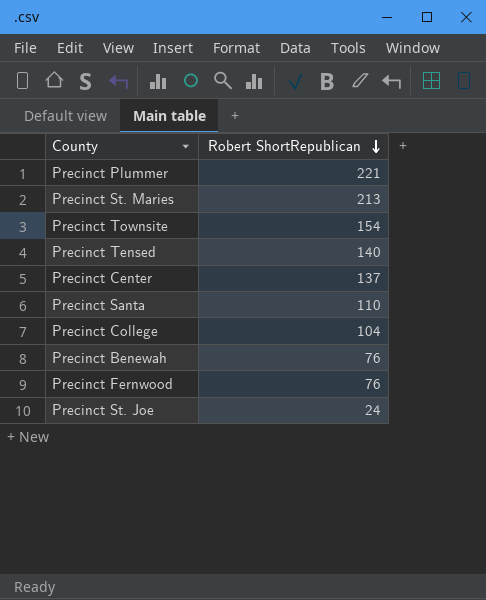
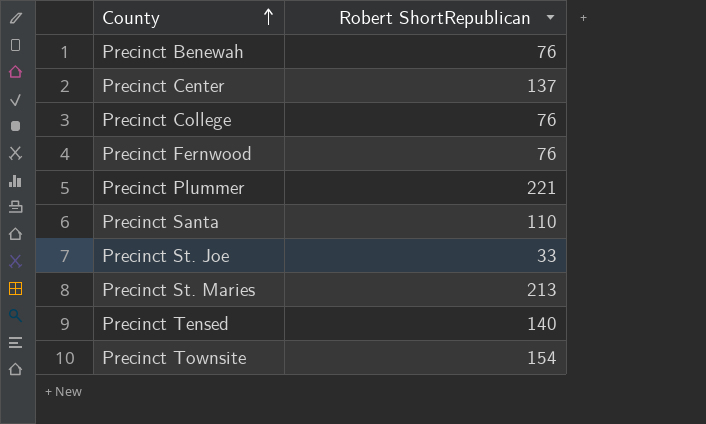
row order: Robert ShortRepublican descending -> County ascending
Precinct College | Robert ShortRepublican: 104 -> 76
Precinct St. Joe | Robert ShortRepublican: 24 -> 33

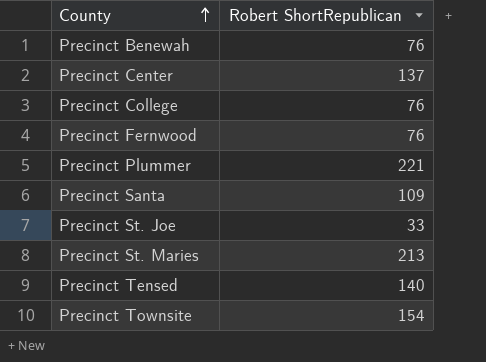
Precinct Santa | Robert ShortRepublican: 110 -> 109

